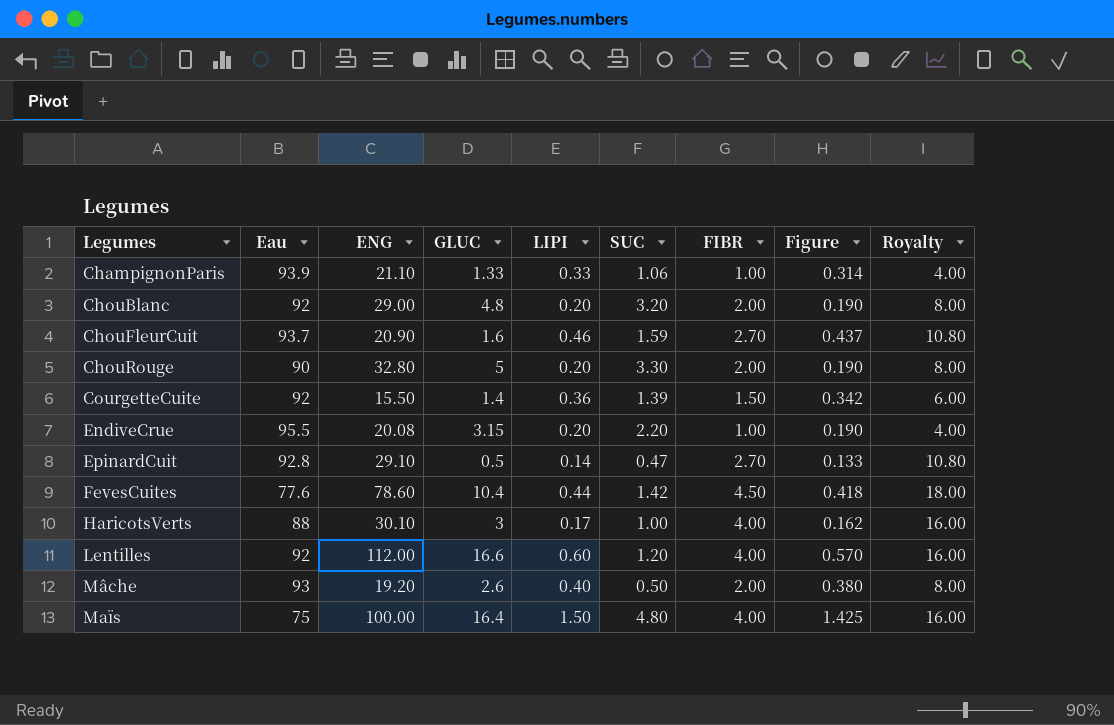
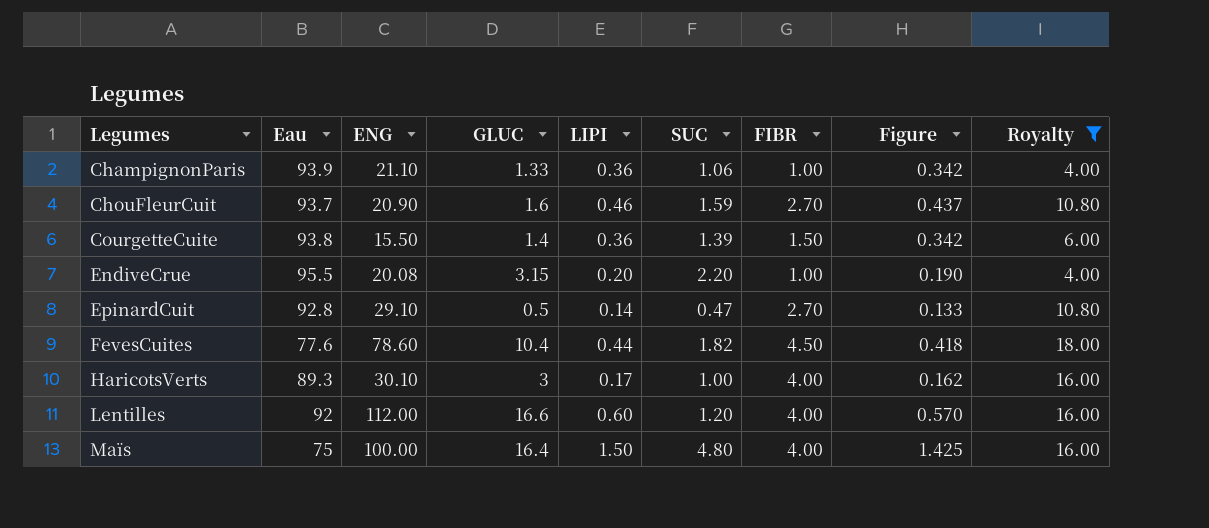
filter: none -> Royalty != 8.00
ChampignonParis | LIPI: 0.33 -> 0.36
ChampignonParis | Figure: 0.314 -> 0.342
CourgetteCuite | Eau: 92 -> 93.8
FevesCuites | SUC: 1.42 -> 1.82
HaricotsVerts | Eau: 88 -> 89.3

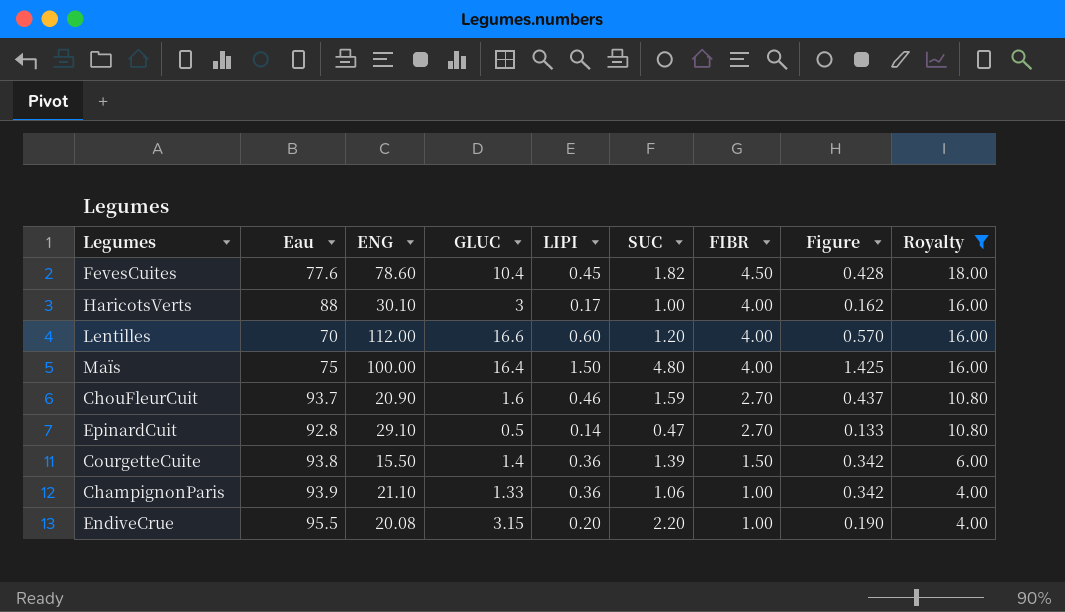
row order: Legumes ascending -> FIBR descending
FevesCuites | LIPI: 0.44 -> 0.45
FevesCuites | Figure: 0.418 -> 0.428
HaricotsVerts | Eau: 89.3 -> 88
Lentilles | Eau: 92 -> 70

